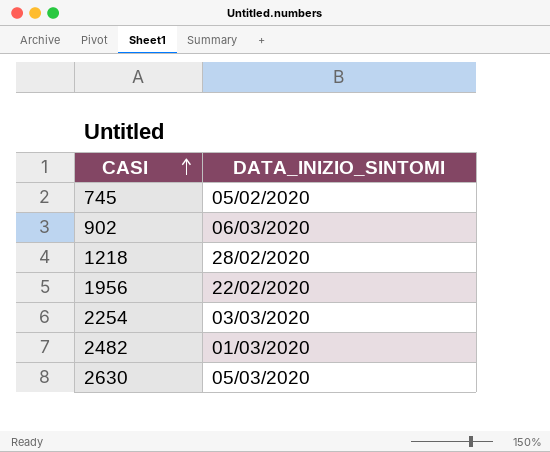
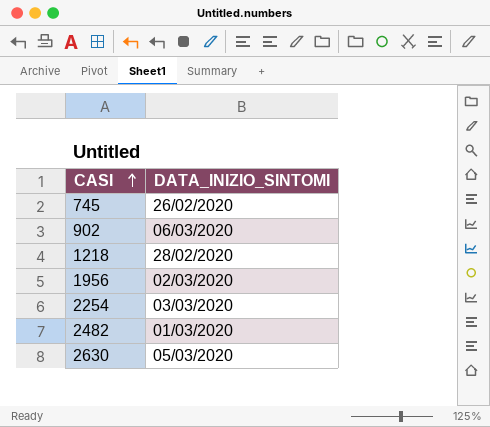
745 | DATA_INIZIO_SINTOMI: 05/02/2020 -> 26/02/2020
1956 | DATA_INIZIO_SINTOMI: 22/02/2020 -> 02/03/2020

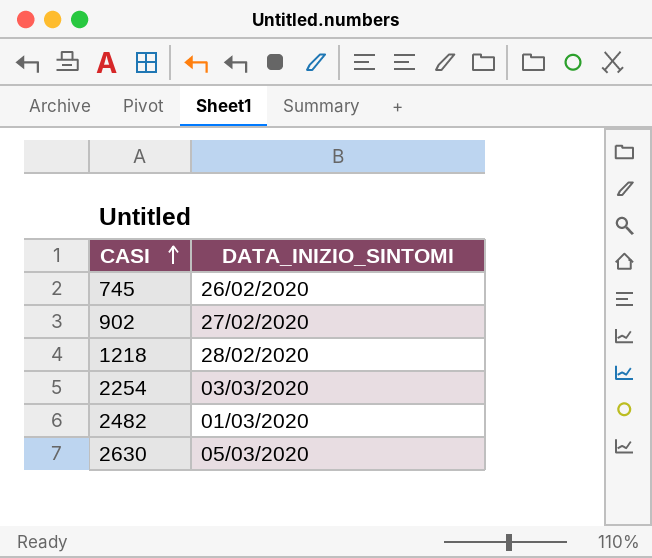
row 1956: 02/03/2020 -> none
902 | DATA_INIZIO_SINTOMI: 06/03/2020 -> 27/02/2020

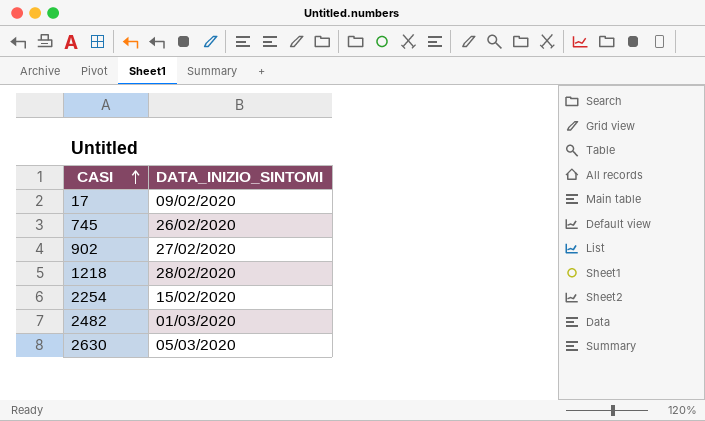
row 17: none -> 09/02/2020
2254 | DATA_INIZIO_SINTOMI: 03/03/2020 -> 15/02/2020

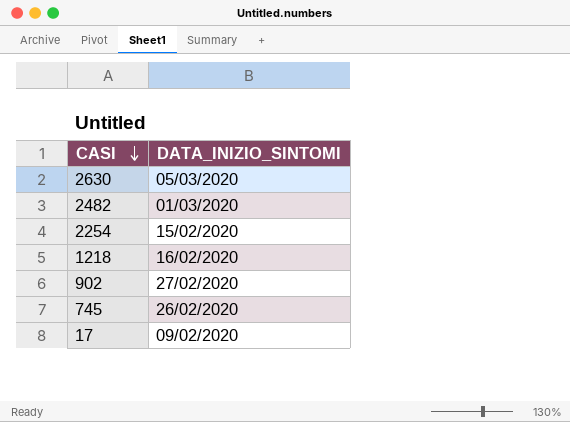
row order: CASI ascending -> CASI descending
1218 | DATA_INIZIO_SINTOMI: 28/02/2020 -> 16/02/2020

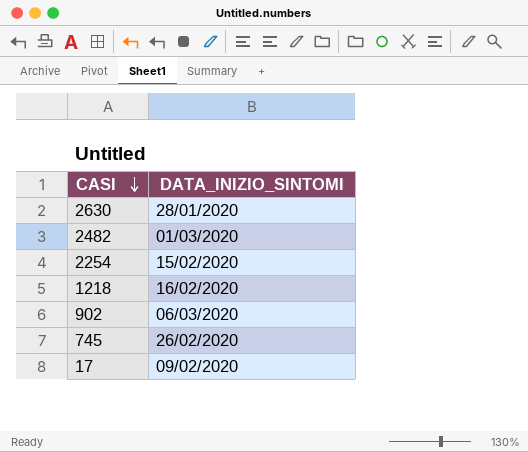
2630 | DATA_INIZIO_SINTOMI: 05/03/2020 -> 28/01/2020
902 | DATA_INIZIO_SINTOMI: 27/02/2020 -> 06/03/2020

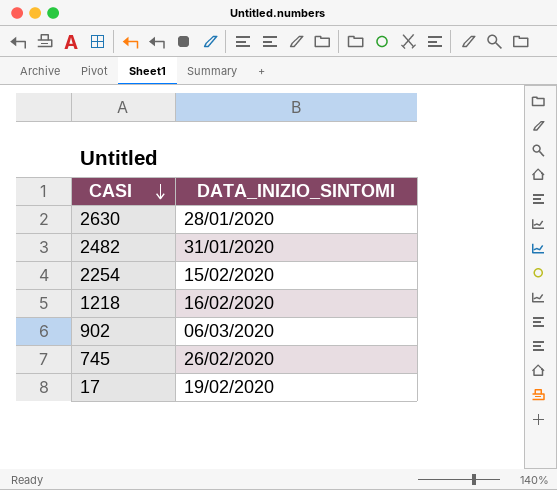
2482 | DATA_INIZIO_SINTOMI: 01/03/2020 -> 31/01/2020
17 | DATA_INIZIO_SINTOMI: 09/02/2020 -> 19/02/2020

